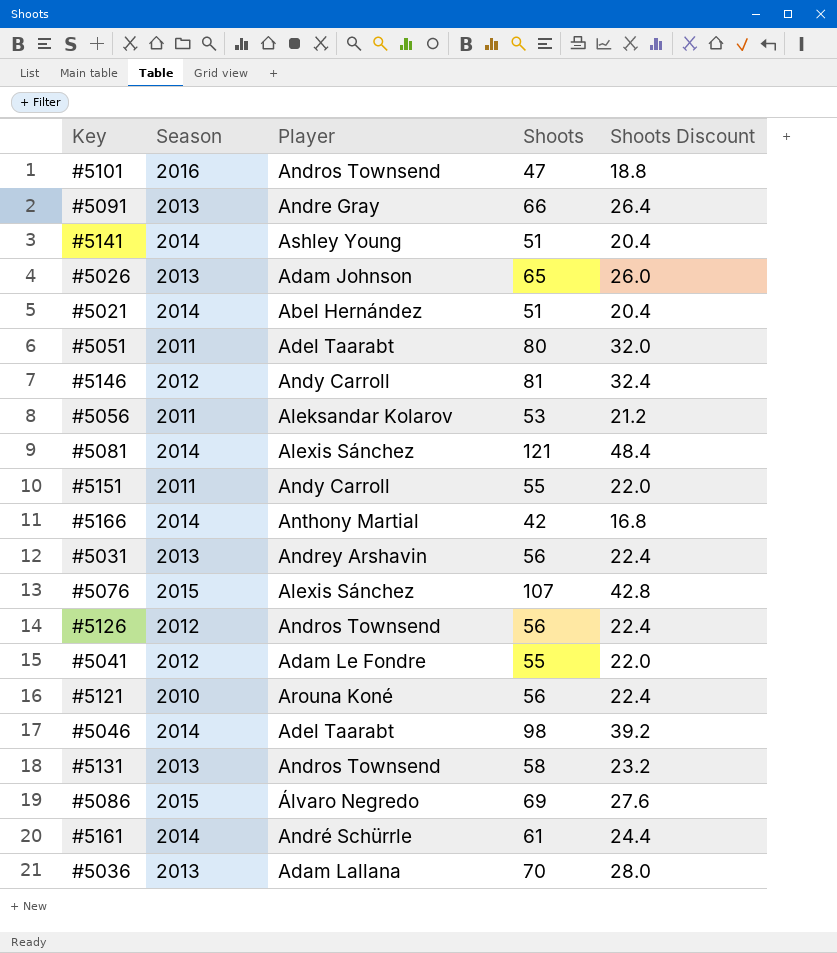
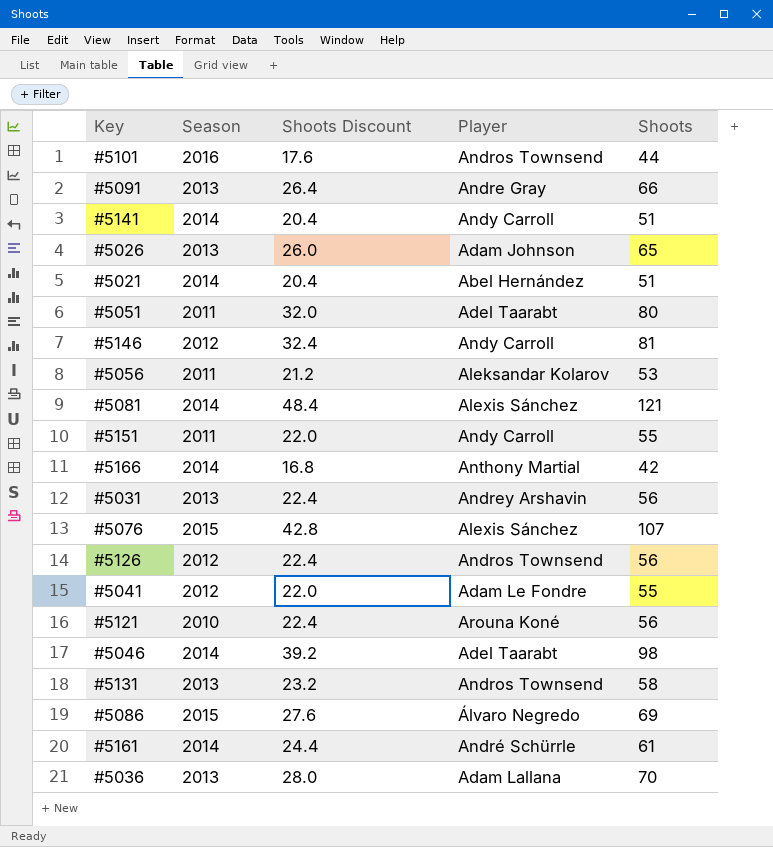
column Shoots Discount | position: 5 -> 3
#5101 | Shoots Discount: 18.8 -> 17.6
#5101 | Shoots: 47 -> 44
#5141 | Player: Ashley Young -> Andy Carroll

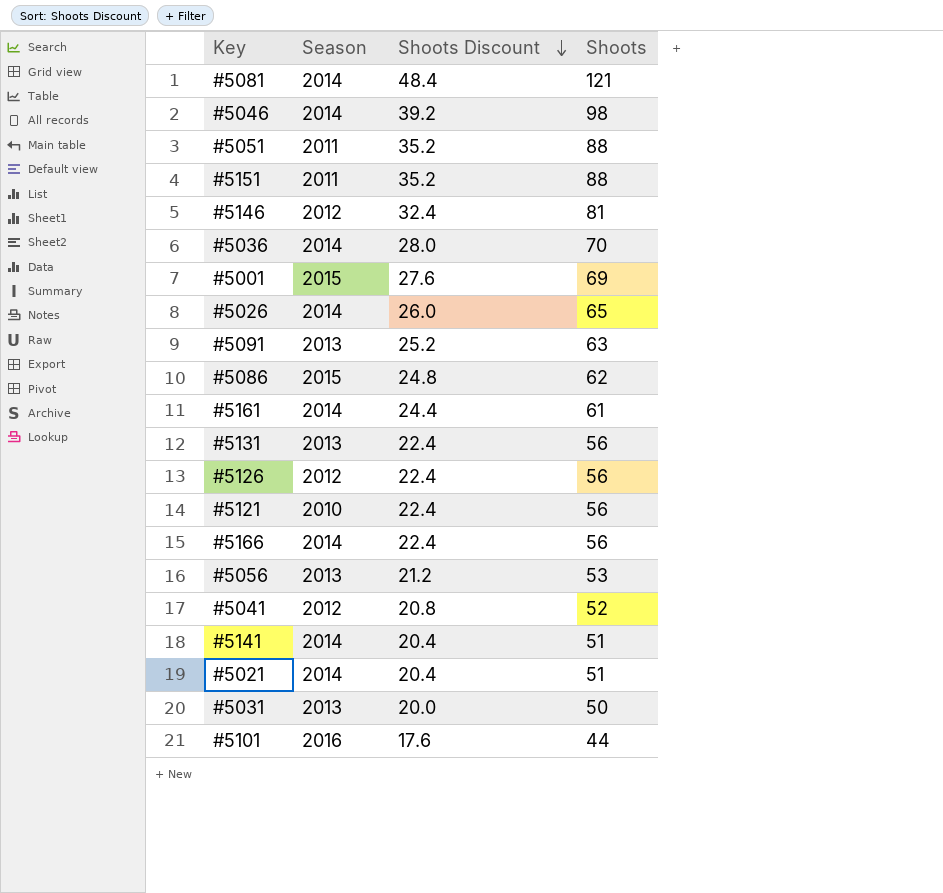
row order: none -> Shoots Discount descending
column Player | position: 4 -> none
row #5076: 2015 | 42.8 | Alexis Sánchez | 107 -> none
#5051 | Shoots Discount: 32.0 -> 35.2
#5051 | Shoots: 80 -> 88
#5151 | Shoots Discount: 22.0 -> 35.2
#5151 | Shoots: 55 -> 88
#5036 | Season: 2013 -> 2014
row #5001: none -> 2015 | 27.6 | 69
#5026 | Season: 2013 -> 2014
#5091 | Shoots Discount: 26.4 -> 25.2
#5091 | Shoots: 66 -> 63
#5086 | Shoots Discount: 27.6 -> 24.8
#5086 | Shoots: 69 -> 62
#5131 | Shoots Discount: 23.2 -> 22.4
#5131 | Shoots: 58 -> 56
#5166 | Shoots Discount: 16.8 -> 22.4
#5166 | Shoots: 42 -> 56
#5056 | Season: 2011 -> 2013
#5041 | Shoots Discount: 22.0 -> 20.8
#5041 | Shoots: 55 -> 52
#5031 | Shoots Discount: 22.4 -> 20.0
#5031 | Shoots: 56 -> 50

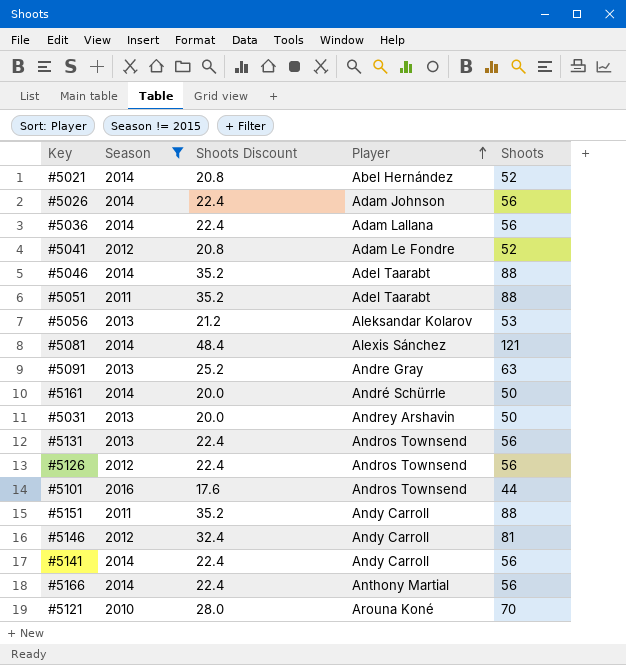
filter: none -> Season != 2015
row order: Shoots Discount descending -> Player ascending
column Player | position: none -> 4
#5021 | Shoots Discount: 20.4 -> 20.8
#5021 | Shoots: 51 -> 52
#5026 | Shoots Discount: 26.0 -> 22.4
#5026 | Shoots: 65 -> 56
#5036 | Shoots Discount: 28.0 -> 22.4
#5036 | Shoots: 70 -> 56
#5046 | Shoots Discount: 39.2 -> 35.2
#5046 | Shoots: 98 -> 88
#5161 | Shoots Discount: 24.4 -> 20.0
#5161 | Shoots: 61 -> 50
#5141 | Shoots Discount: 20.4 -> 22.4
#5141 | Shoots: 51 -> 56
#5121 | Shoots Discount: 22.4 -> 28.0
#5121 | Shoots: 56 -> 70

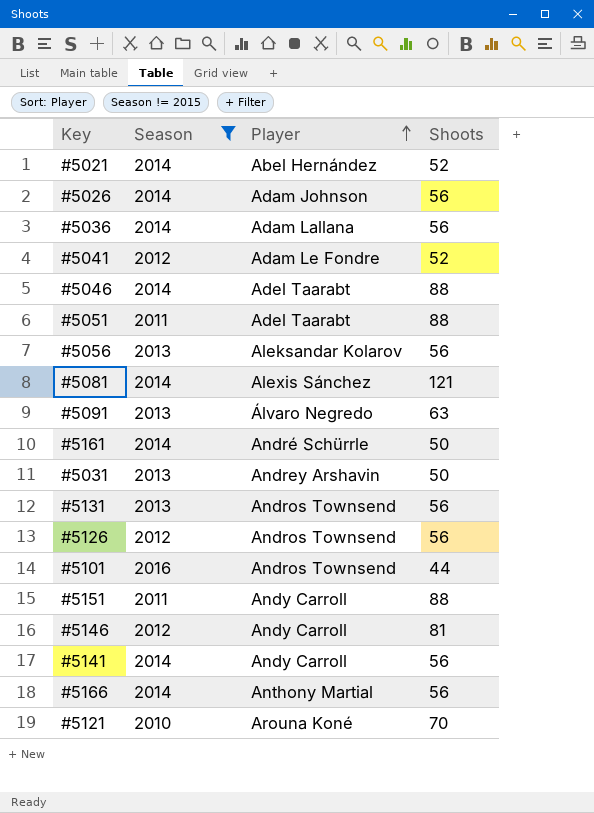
column Shoots Discount | formula: [Shoots] * 0.4 -> none
#5056 | Shoots: 53 -> 56
#5091 | Player: Andre Gray -> Álvaro Negredo

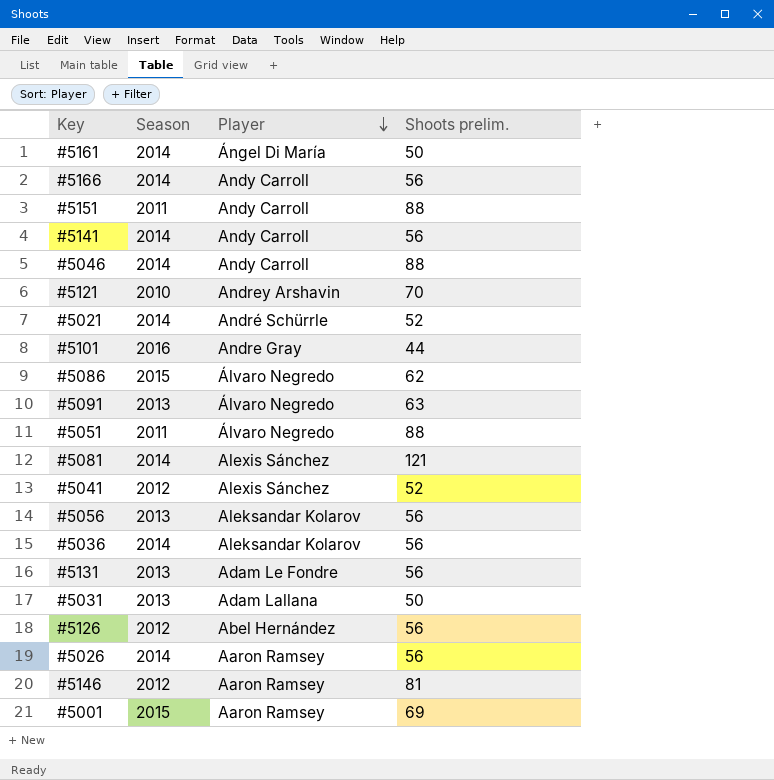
filter: Season != 2015 -> none
row order: Player ascending -> Player descending
column name: Shoots -> Shoots prelim.
#5161 | Player: André Schürrle -> Ángel Di María
#5166 | Player: Anthony Martial -> Andy Carroll
#5046 | Player: Adel Taarabt -> Andy Carroll
#5121 | Player: Arouna Koné -> Andrey Arshavin
#5021 | Player: Abel Hernández -> André Schürrle
#5101 | Player: Andros Townsend -> Andre Gray
#5051 | Player: Adel Taarabt -> Álvaro Negredo
#5041 | Player: Adam Le Fondre -> Alexis Sánchez
#5036 | Player: Adam Lallana -> Aleksandar Kolarov
#5131 | Player: Andros Townsend -> Adam Le Fondre
#5031 | Player: Andrey Arshavin -> Adam Lallana
#5126 | Player: Andros Townsend -> Abel Hernández
#5026 | Player: Adam Johnson -> Aaron Ramsey
#5146 | Player: Andy Carroll -> Aaron Ramsey

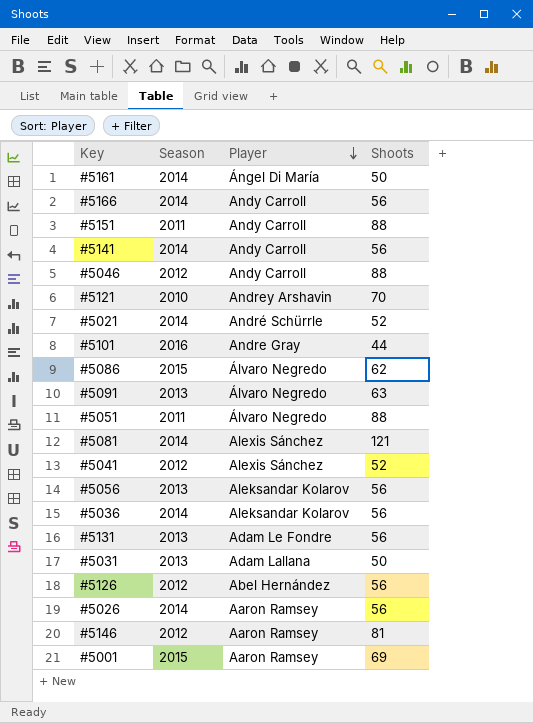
column name: Shoots prelim. -> Shoots
#5046 | Season: 2014 -> 2012

